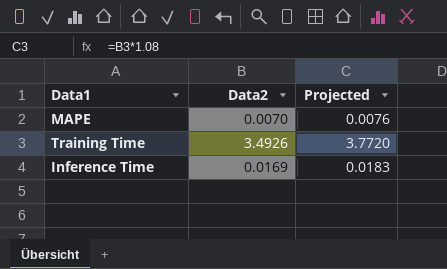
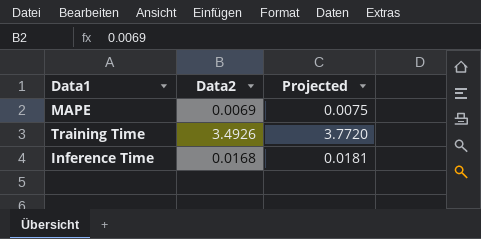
MAPE | Data2: 0.0070 -> 0.0069
MAPE | Projected: 0.0076 -> 0.0075
Inference Time | Data2: 0.0169 -> 0.0168
Inference Time | Projected: 0.0183 -> 0.0181

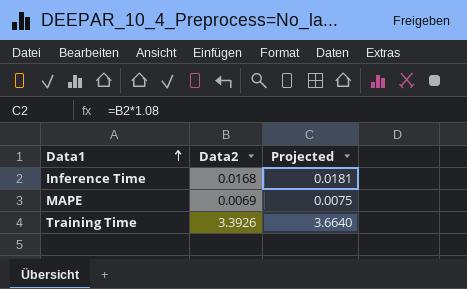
row order: none -> Data1 ascending
Training Time | Data2: 3.4926 -> 3.3926
Training Time | Projected: 3.7720 -> 3.6640

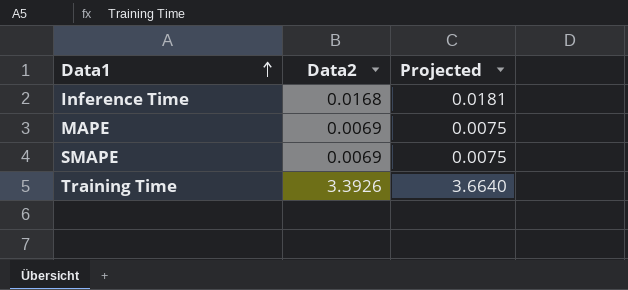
row SMAPE: none -> 0.0069 | 0.0075

